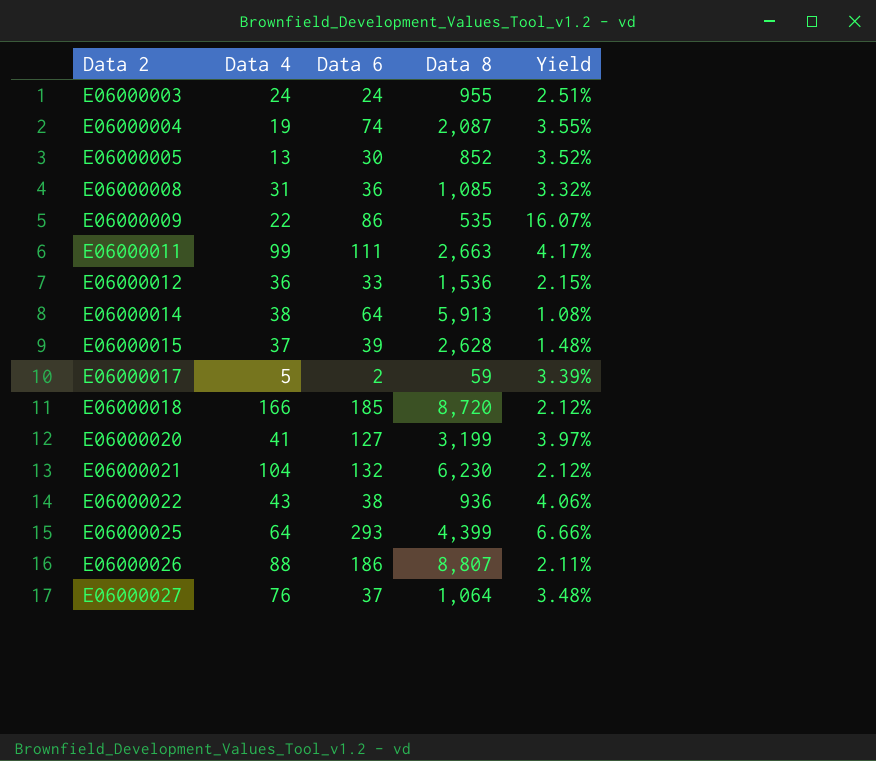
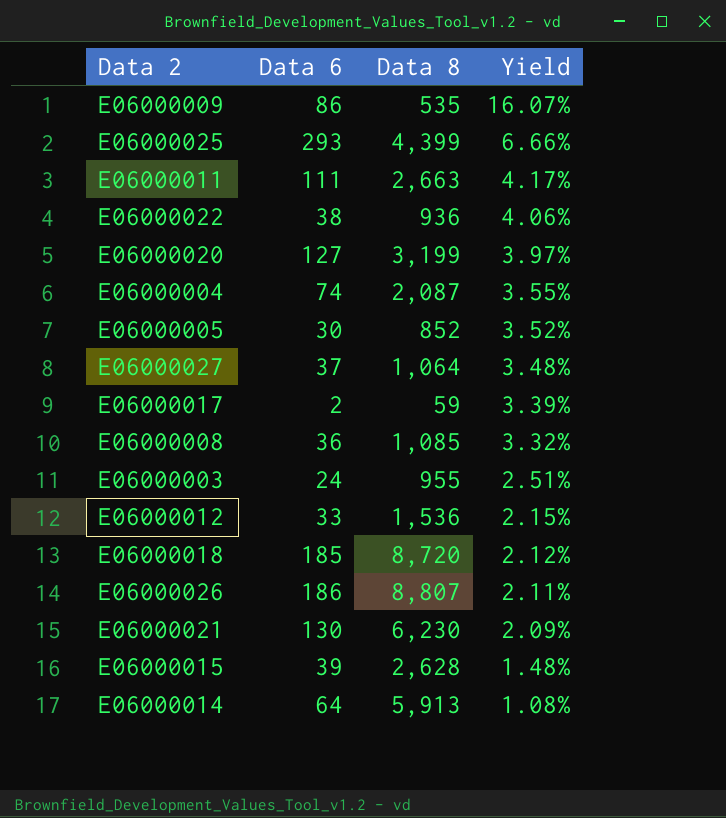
row order: Data 2 ascending -> Yield descending
column Data 4 | position: 2 -> none
E06000021 | Data 6: 132 -> 130
E06000021 | Yield: 2.12% -> 2.09%

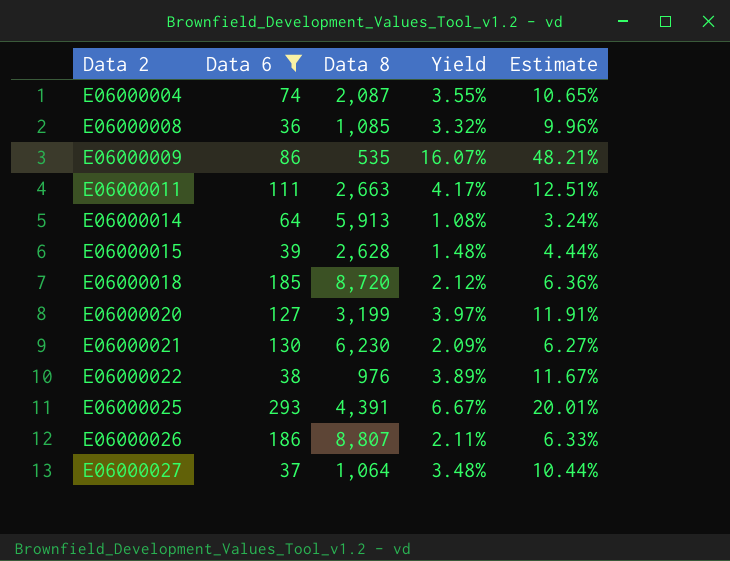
filter: none -> Data 6 >= 36
row order: Yield descending -> Data 2 ascending
column Estimate | formula: none -> [Yield] * 3
E06000022 | Data 8: 936 -> 976
E06000022 | Yield: 4.06% -> 3.89%
E06000025 | Data 8: 4,399 -> 4,391
E06000025 | Yield: 6.66% -> 6.67%

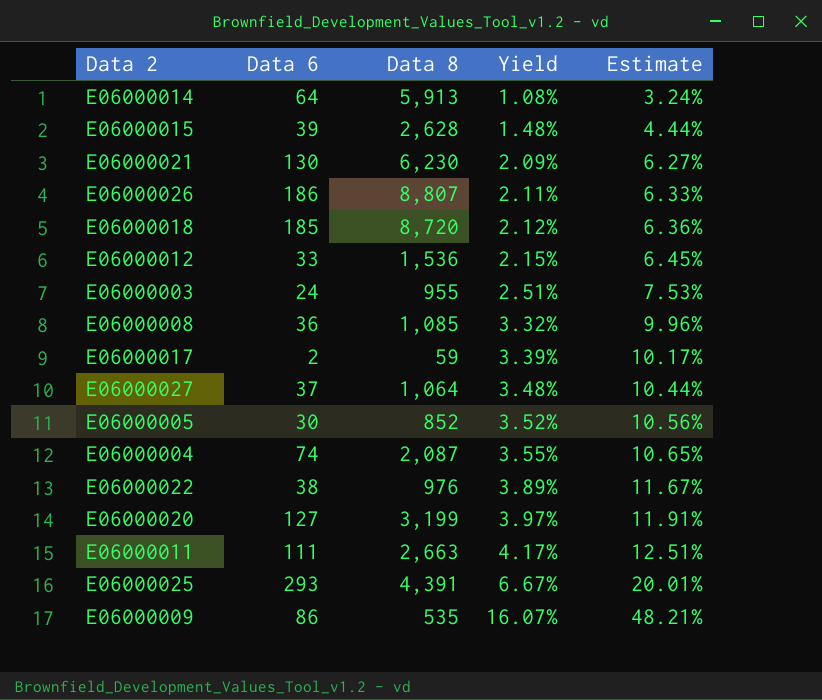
filter: Data 6 >= 36 -> none
row order: Data 2 ascending -> Yield ascending

